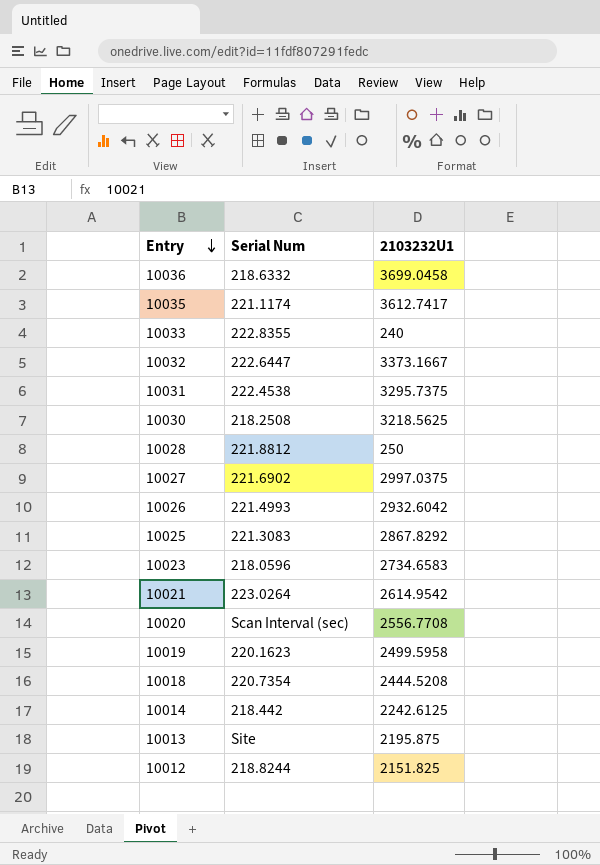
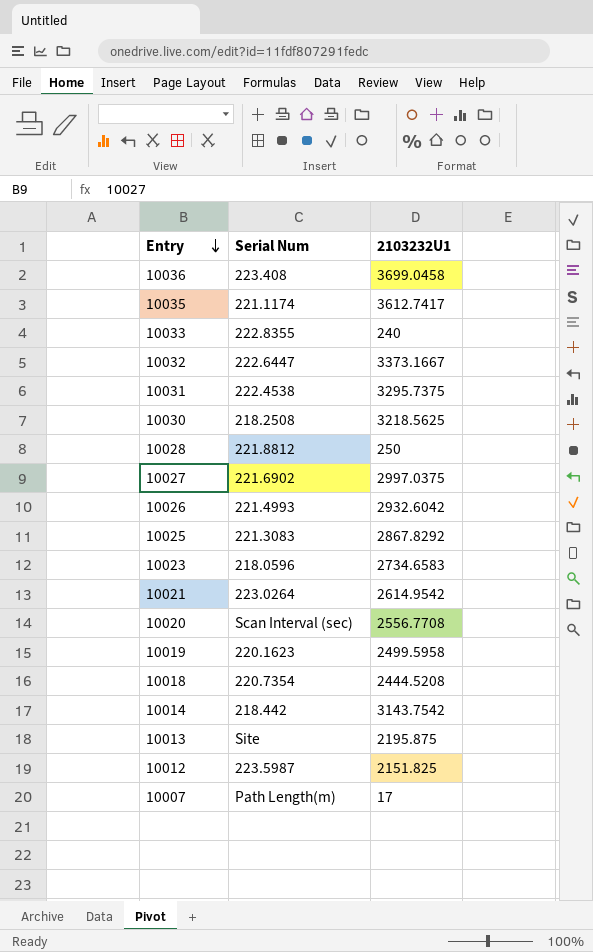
10036 | Serial Num: 218.6332 -> 223.408
10014 | 2103232U1: 2242.6125 -> 3143.7542
10012 | Serial Num: 218.8244 -> 223.5987
row 10007: none -> Path Length(m) | 17

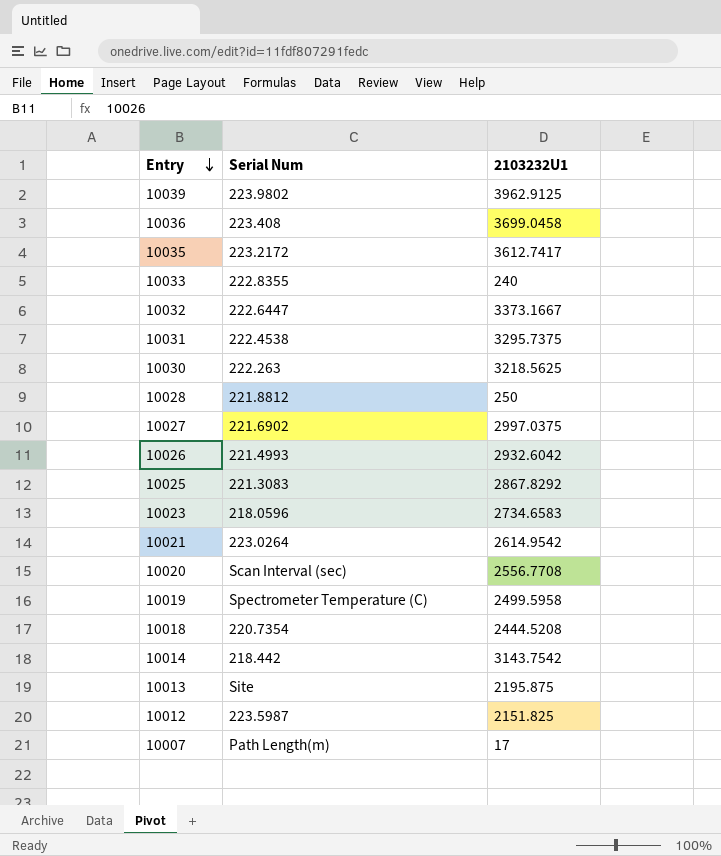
row 10039: none -> 223.9802 | 3962.9125
10035 | Serial Num: 221.1174 -> 223.2172
10030 | Serial Num: 218.2508 -> 222.263
10019 | Serial Num: 220.1623 -> Spectrometer Temperature (C)

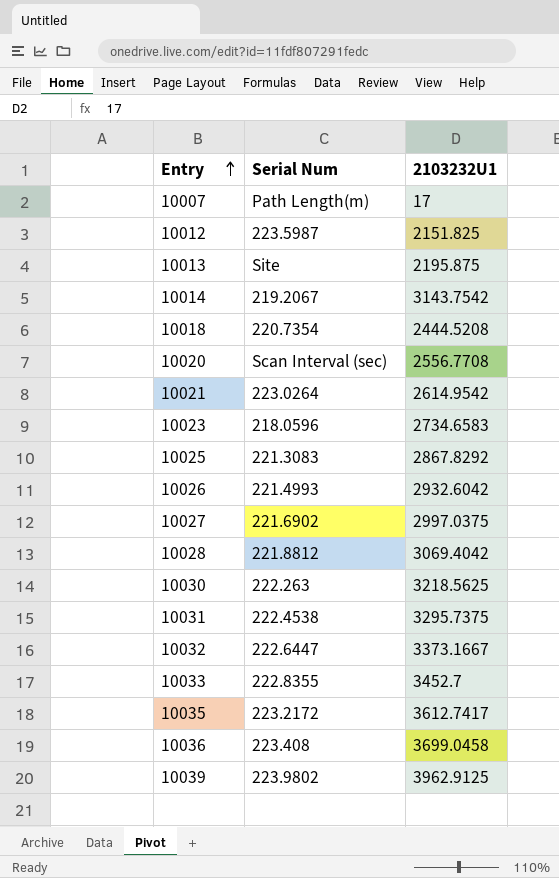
row order: Entry descending -> Entry ascending
row 10019: Spectrometer Temperature (C) | 2499.5958 -> none
10014 | Serial Num: 218.442 -> 219.2067
10028 | 2103232U1: 250 -> 3069.4042
10033 | 2103232U1: 240 -> 3452.7

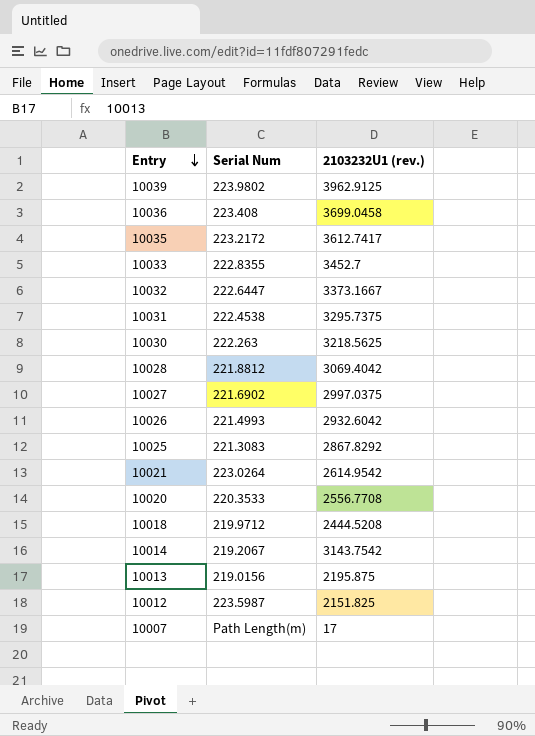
row order: Entry ascending -> Entry descending
column name: 2103232U1 -> 2103232U1 (rev.)
row 10023: 218.0596 | 2734.6583 -> none
10020 | Serial Num: Scan Interval (sec) -> 220.3533
10018 | Serial Num: 220.7354 -> 219.9712
10013 | Serial Num: Site -> 219.0156

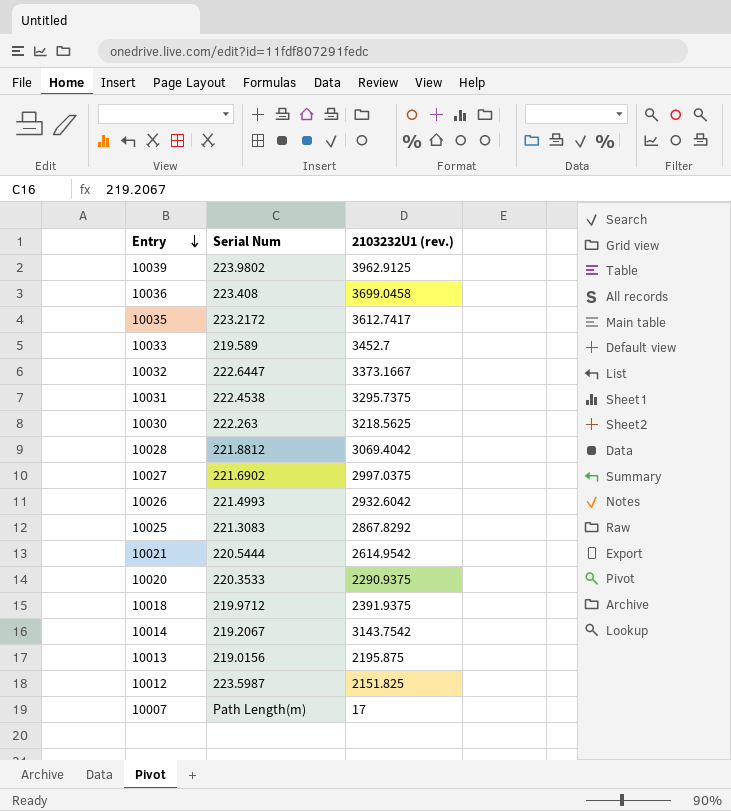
10033 | Serial Num: 222.8355 -> 219.589
10021 | Serial Num: 223.0264 -> 220.5444
10020 | 2103232U1 (rev.): 2556.7708 -> 2290.9375
10018 | 2103232U1 (rev.): 2444.5208 -> 2391.9375

